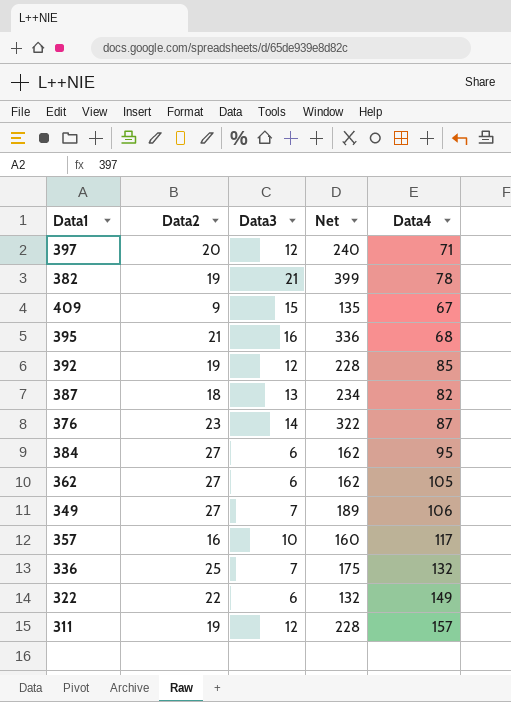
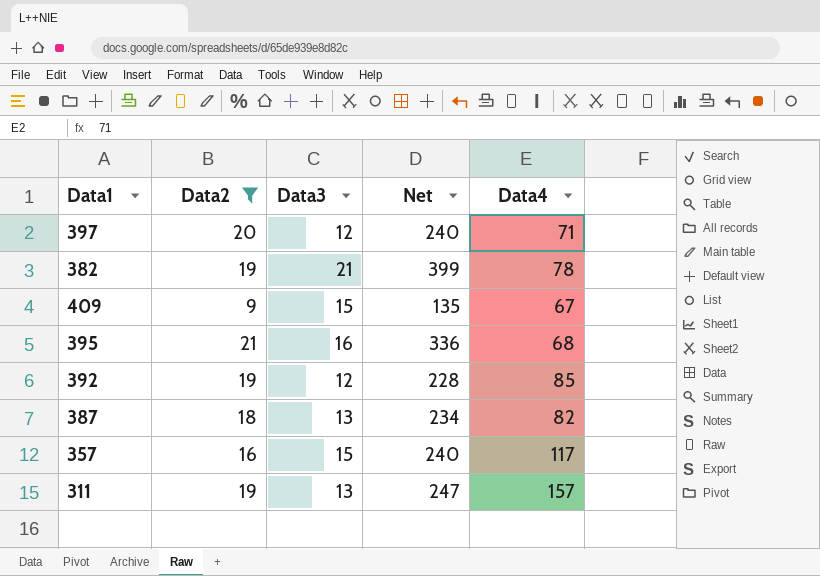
filter: none -> Data2 <= 21
357 | Data3: 10 -> 15
357 | Net: 160 -> 240
311 | Data3: 12 -> 13
311 | Net: 228 -> 247

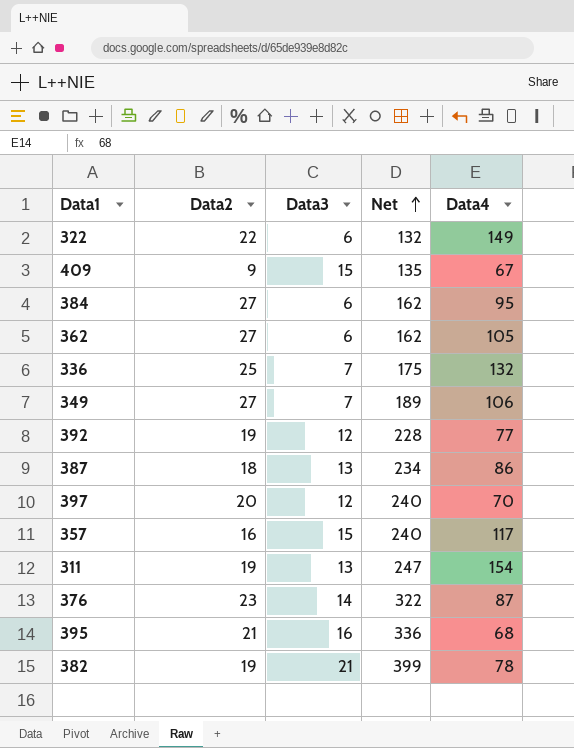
filter: Data2 <= 21 -> none
row order: none -> Net ascending
392 | Data4: 85 -> 77
387 | Data4: 82 -> 86
397 | Data4: 71 -> 70
311 | Data4: 157 -> 154

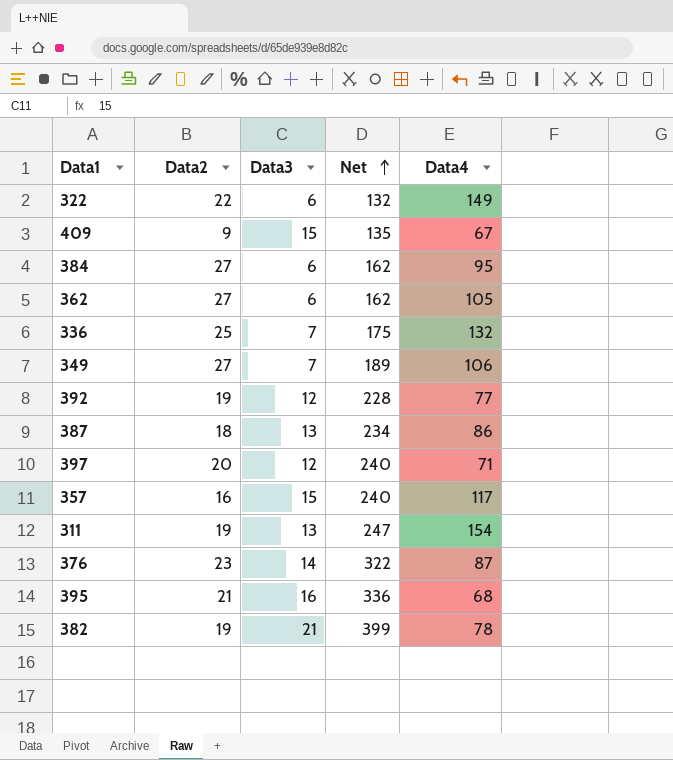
397 | Data4: 70 -> 71

